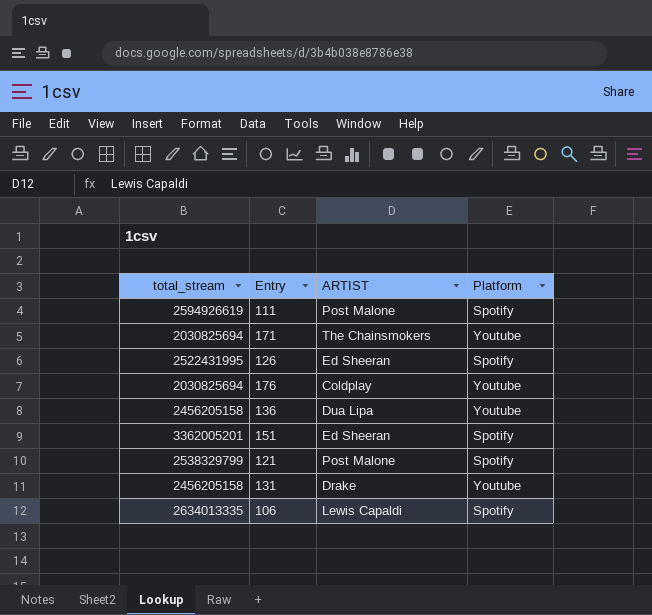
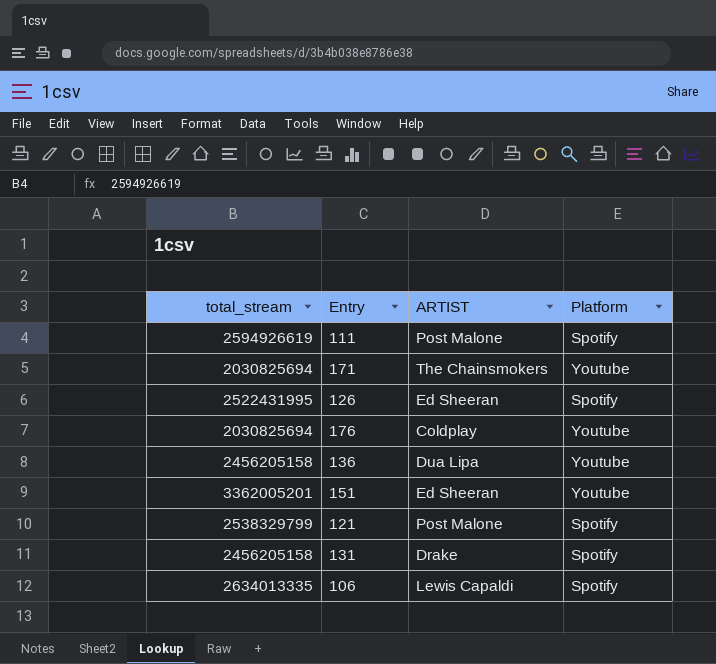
151 | Platform: Spotify -> Youtube
131 | Platform: Youtube -> Spotify

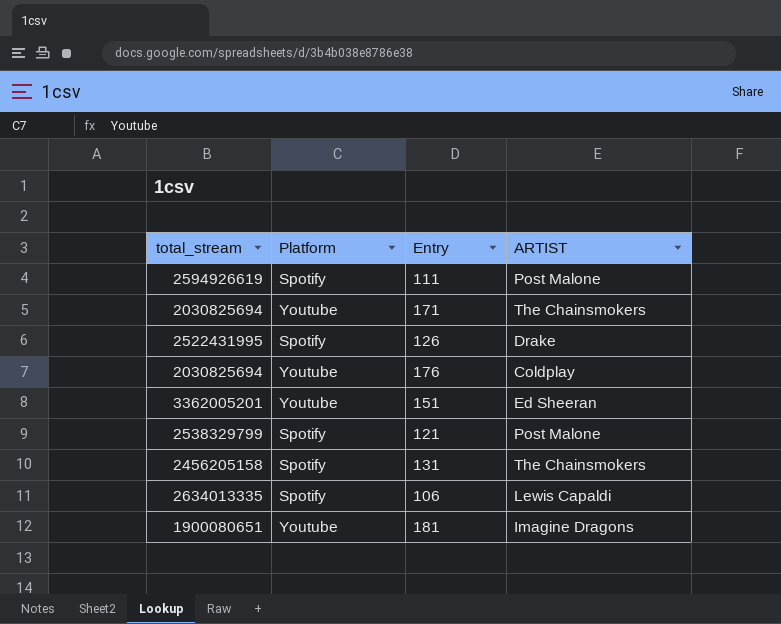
column Platform | position: 4 -> 2
row 136: 2456205158 | Dua Lipa | Youtube -> none
126 | ARTIST: Ed Sheeran -> Drake
131 | ARTIST: Drake -> The Chainsmokers
row 181: none -> 1900080651 | Youtube | Imagine Dragons

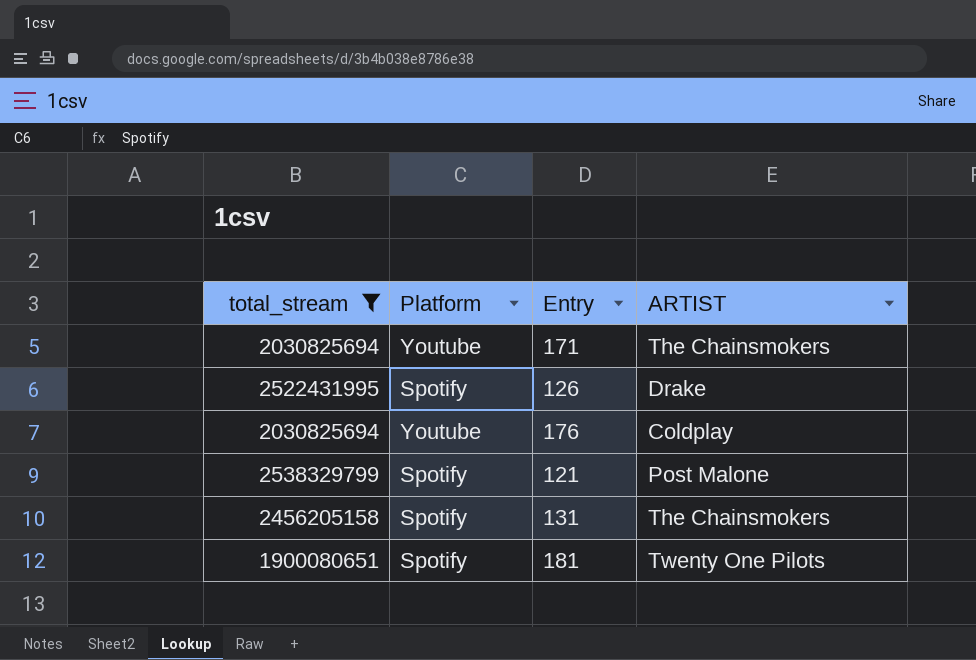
filter: none -> total_stream <= 2538329799
181 | Platform: Youtube -> Spotify
181 | ARTIST: Imagine Dragons -> Twenty One Pilots

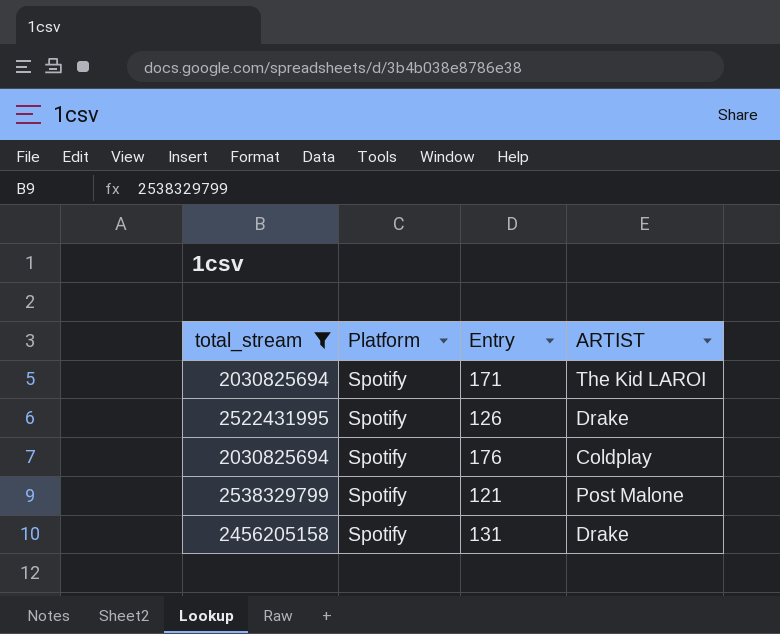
row 181: 1900080651 | Spotify | Twenty One Pilots -> none
171 | Platform: Youtube -> Spotify
171 | ARTIST: The Chainsmokers -> The Kid LAROI
176 | Platform: Youtube -> Spotify
131 | ARTIST: The Chainsmokers -> Drake

